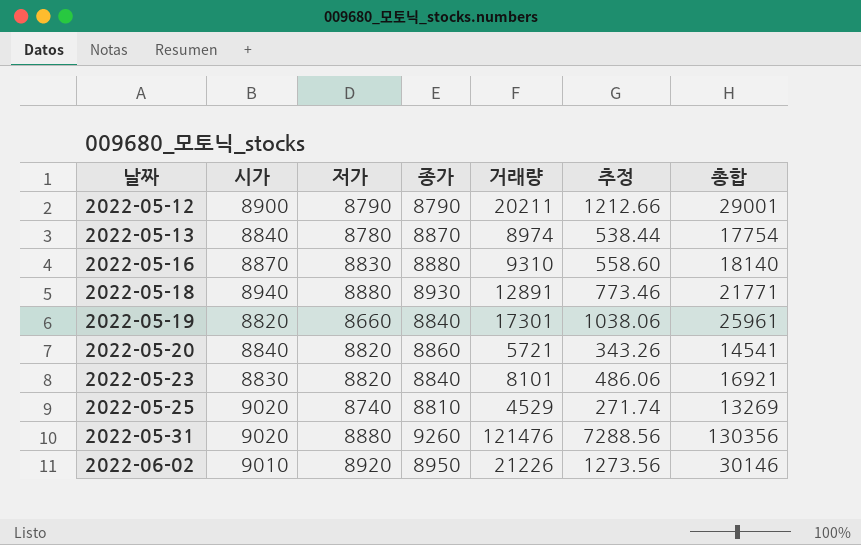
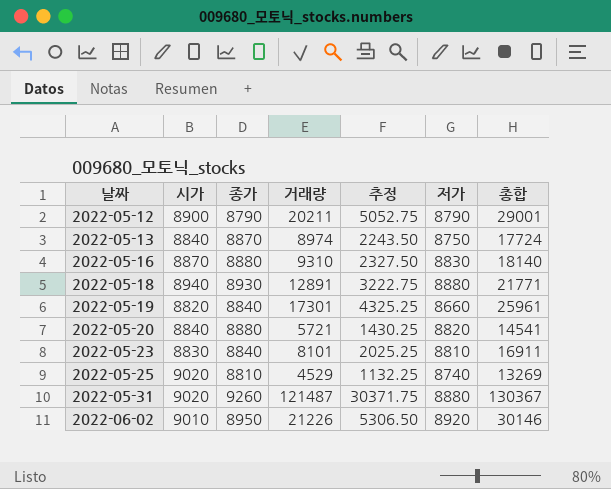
column 추정 | formula: [거래량] * 0.06 -> [거래량] * 0.25
column 저가 | position: 3 -> 6
2022-05-13 | 저가: 8780 -> 8750
2022-05-13 | 총합: 17754 -> 17724
2022-05-20 | 종가: 8860 -> 8880
2022-05-23 | 저가: 8820 -> 8810
2022-05-23 | 총합: 16921 -> 16911
2022-05-31 | 거래량: 121476 -> 121487
2022-05-31 | 총합: 130356 -> 130367

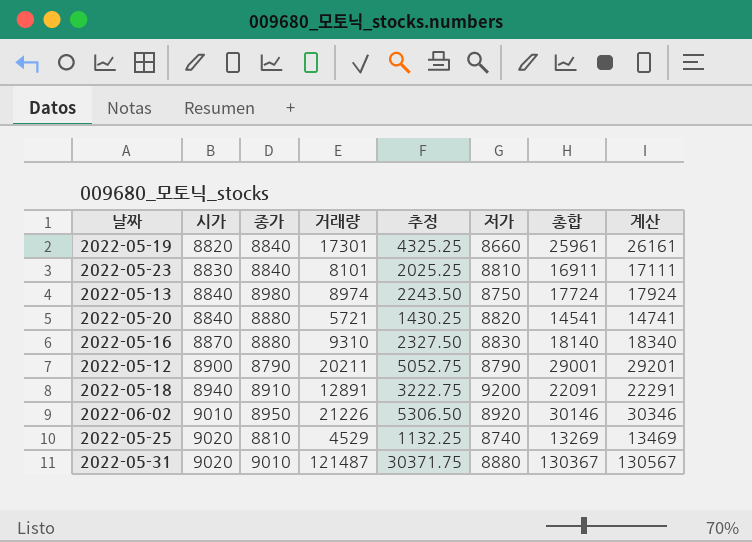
row order: 날짜 ascending -> 시가 ascending
column 계산 | formula: none -> [총합] + 200
2022-05-13 | 종가: 8870 -> 8980
2022-05-18 | 종가: 8930 -> 8910
2022-05-18 | 저가: 8880 -> 9200
2022-05-18 | 총합: 21771 -> 22091
2022-05-31 | 종가: 9260 -> 9010

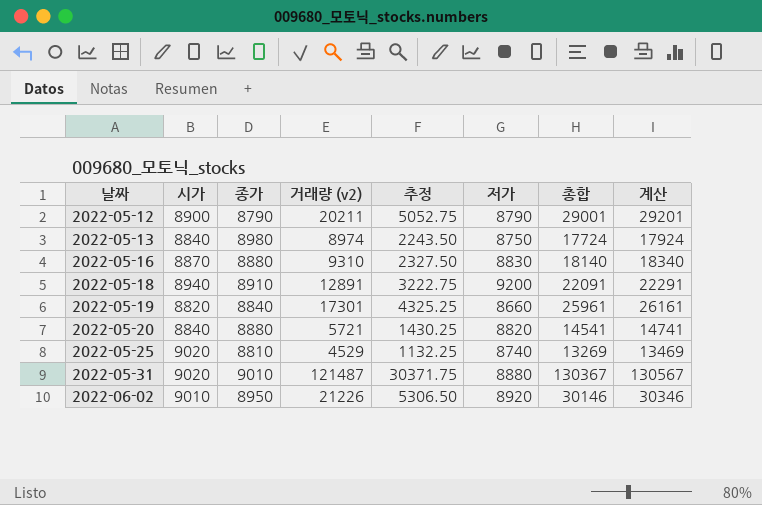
row order: 시가 ascending -> 날짜 ascending
column name: 거래량 -> 거래량 (v2)
row 2022-05-23: 8830 | 8840 | 8101 | 2025.25 | 8810 | 16911 | 17111 -> none

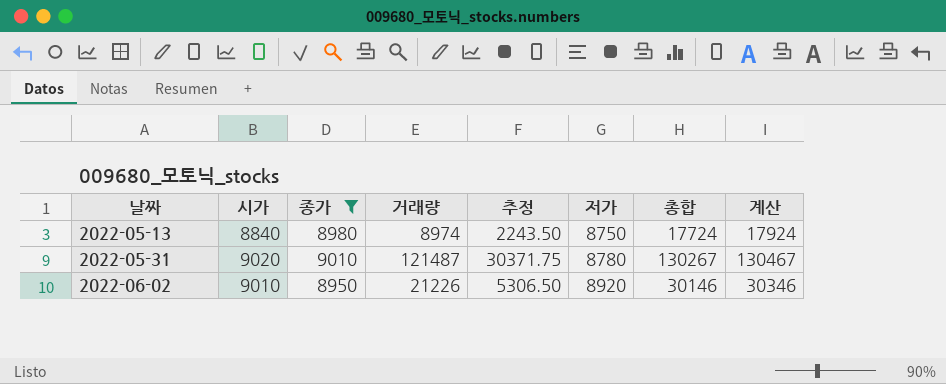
filter: none -> 종가 >= 8950
column name: 거래량 (v2) -> 거래량
2022-05-31 | 저가: 8880 -> 8780
2022-05-31 | 총합: 130367 -> 130267
2022-05-31 | 계산: 130567 -> 130467

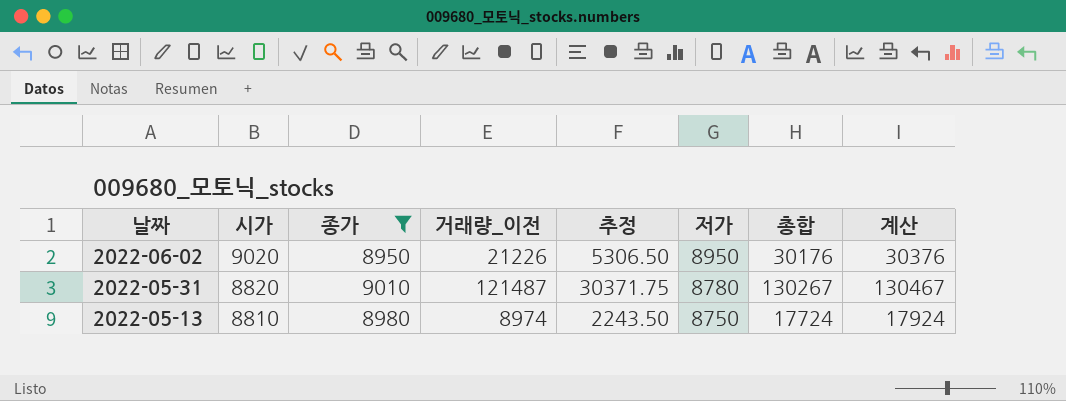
row order: 날짜 ascending -> 날짜 descending
column name: 거래량 -> 거래량_이전
2022-06-02 | 시가: 9010 -> 9020
2022-06-02 | 저가: 8920 -> 8950
2022-06-02 | 총합: 30146 -> 30176
2022-06-02 | 계산: 30346 -> 30376
2022-05-31 | 시가: 9020 -> 8820
2022-05-13 | 시가: 8840 -> 8810

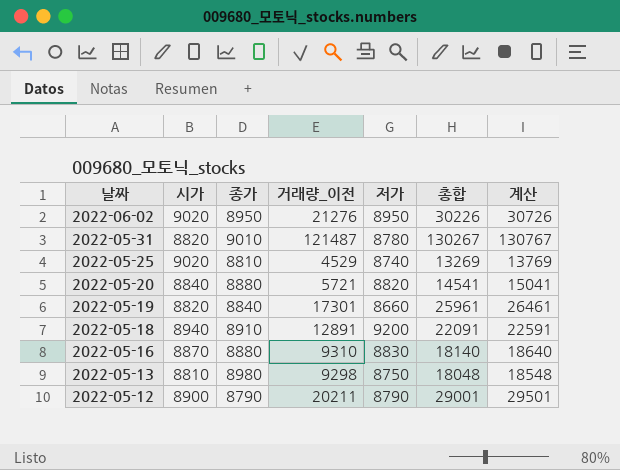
filter: 종가 >= 8950 -> none
column 추정 | formula: [거래량_이전] * 0.25 -> none
column 계산 | formula: [총합] + 200 -> [총합] + 500
2022-06-02 | 거래량_이전: 21226 -> 21276
2022-06-02 | 총합: 30176 -> 30226
2022-05-13 | 거래량_이전: 8974 -> 9298
2022-05-13 | 총합: 17724 -> 18048

